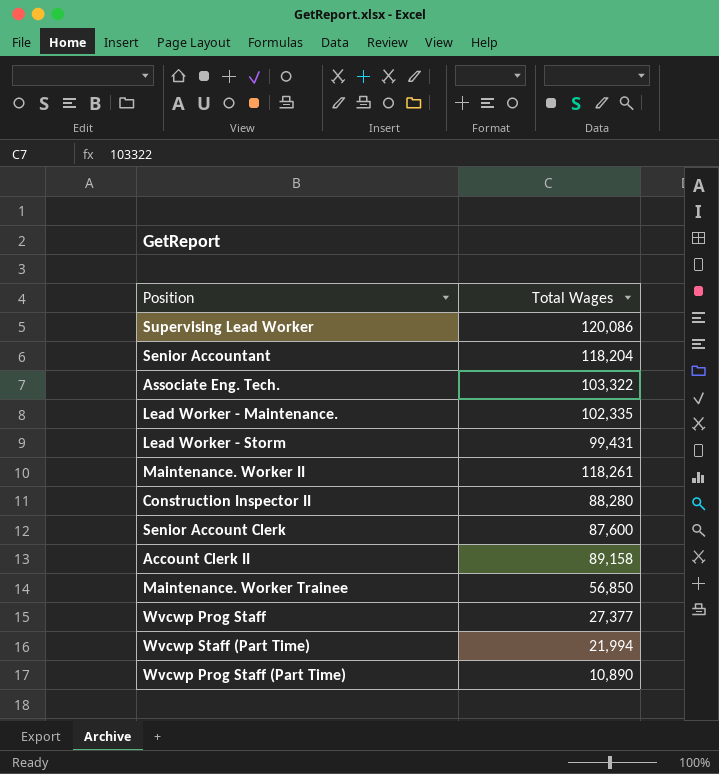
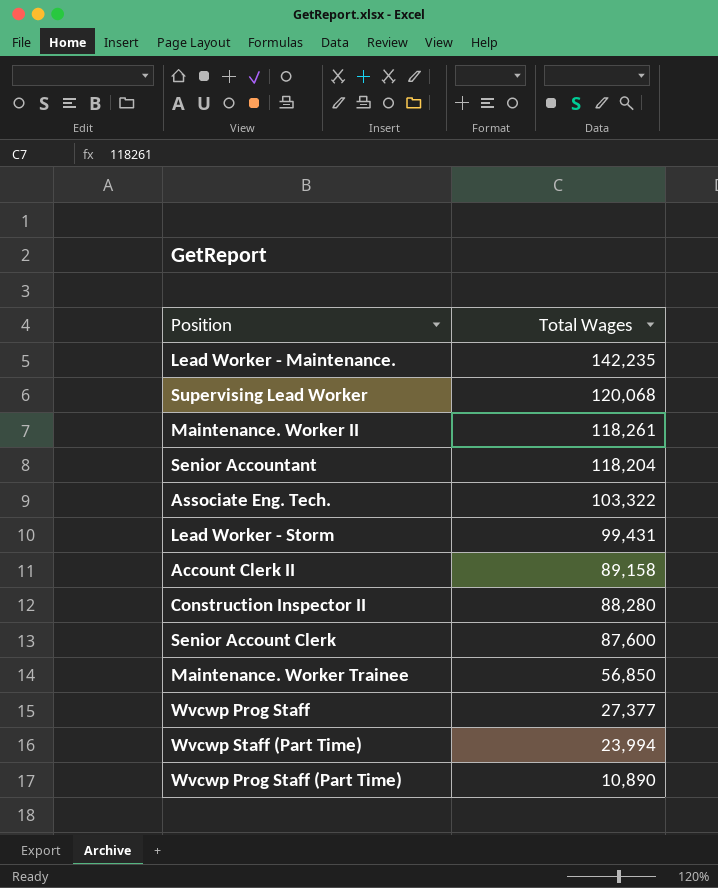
row order: none -> Total Wages descending
Lead Worker - Maintenance. | Total Wages: 102,335 -> 142,235
Supervising Lead Worker | Total Wages: 120,086 -> 120,068
Wvcwp Staff (Part Time) | Total Wages: 21,994 -> 23,994

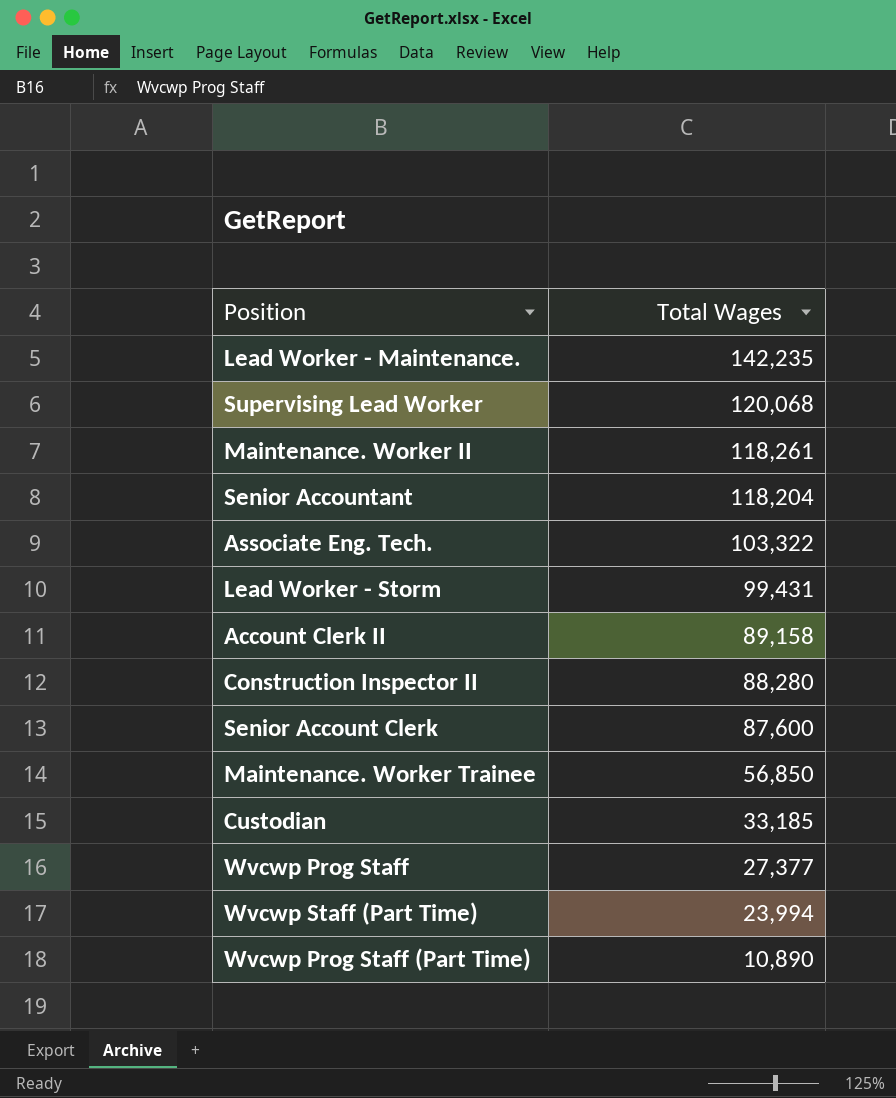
row Custodian: none -> 33,185

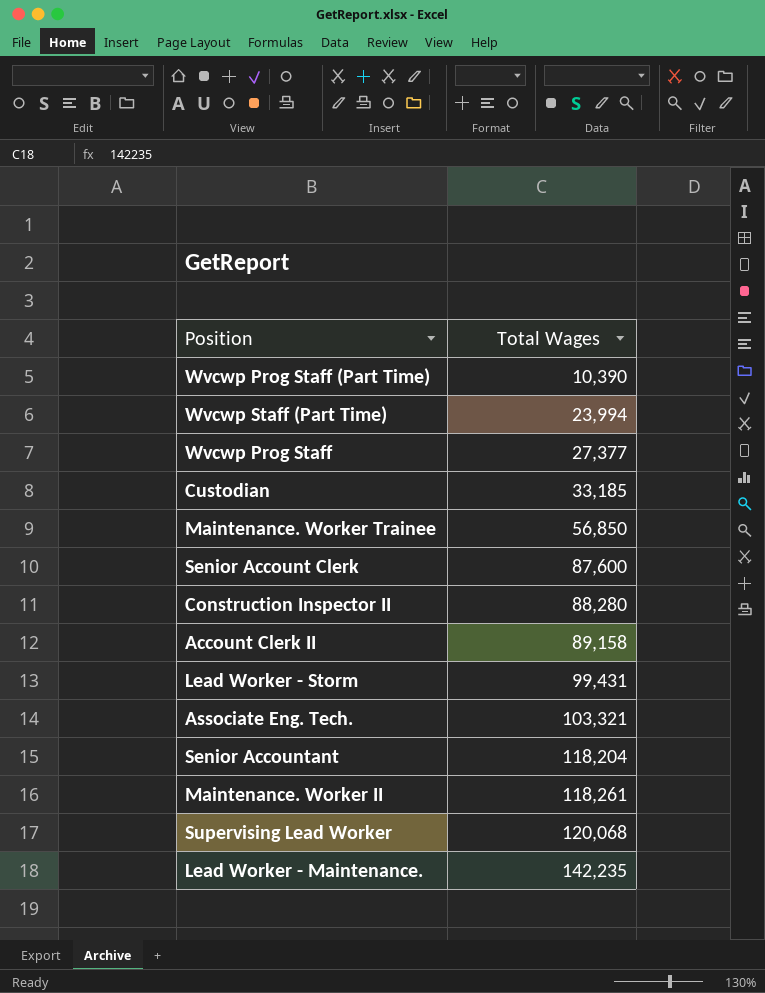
row order: Total Wages descending -> Total Wages ascending
Wvcwp Prog Staff (Part Time) | Total Wages: 10,890 -> 10,390
Associate Eng. Tech. | Total Wages: 103,322 -> 103,321

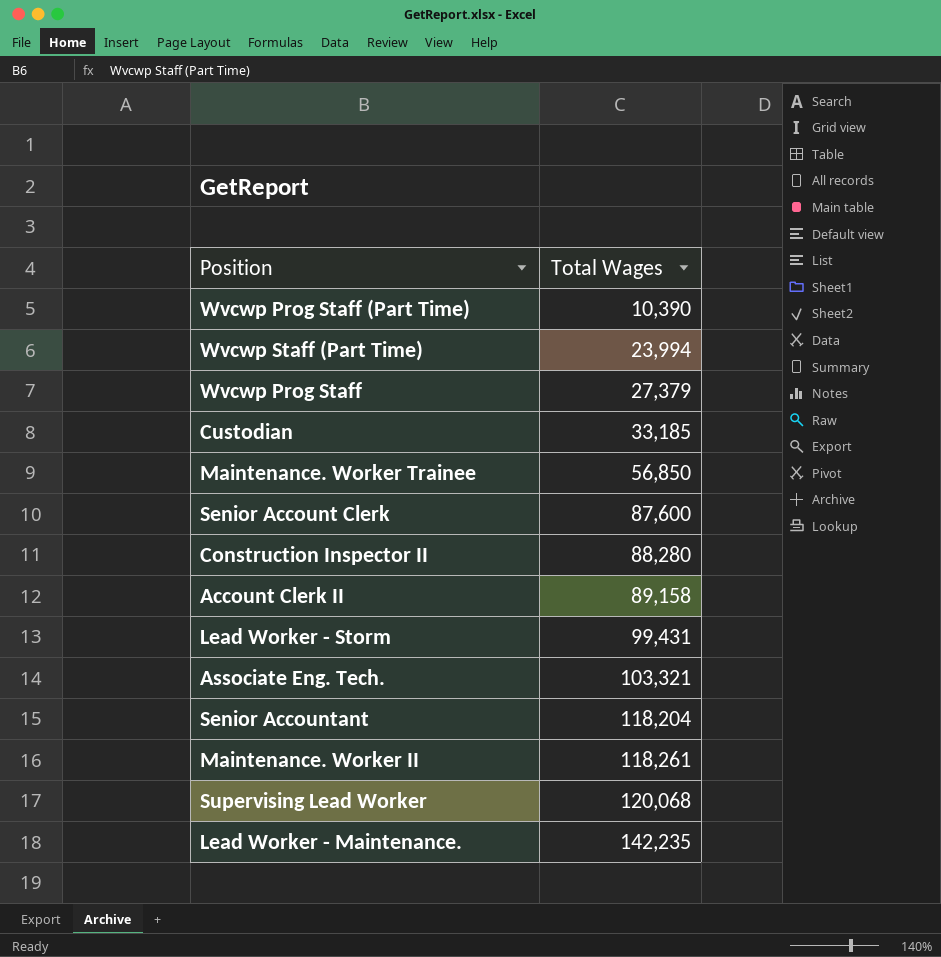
Wvcwp Prog Staff | Total Wages: 27,377 -> 27,379

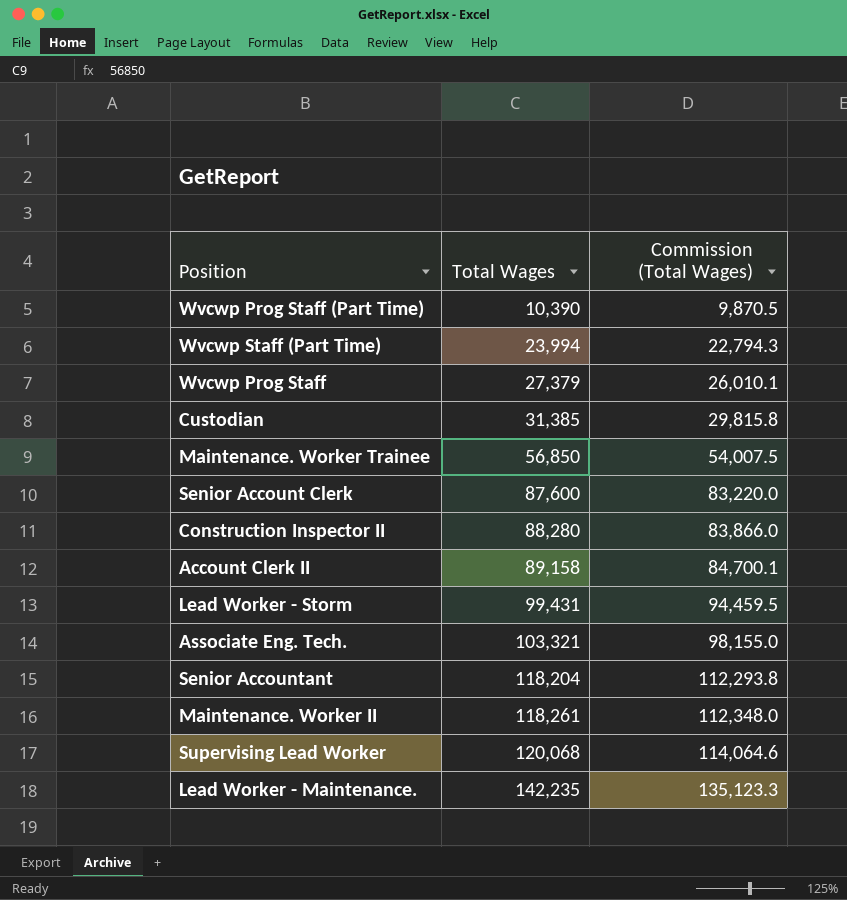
column Commission (Total Wages) | formula: none -> [Total Wages] * 0.95
Custodian | Total Wages: 33,185 -> 31,385

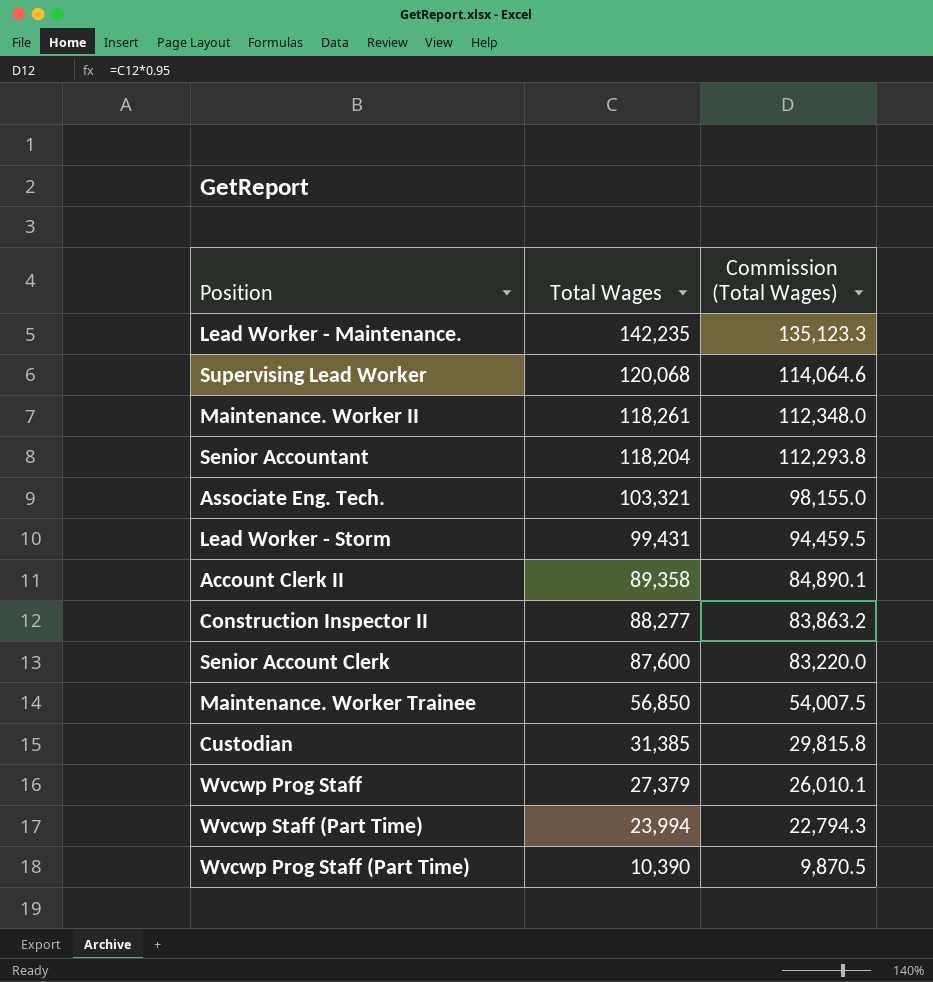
row order: Total Wages ascending -> Total Wages descending
Account Clerk II | Total Wages: 89,158 -> 89,358
Account Clerk II | Commission (Total Wages): 84,700.1 -> 84,890.1
Construction Inspector II | Total Wages: 88,280 -> 88,277
Construction Inspector II | Commission (Total Wages): 83,866.0 -> 83,863.2

